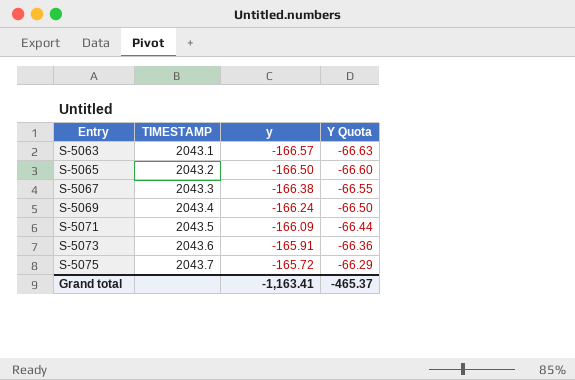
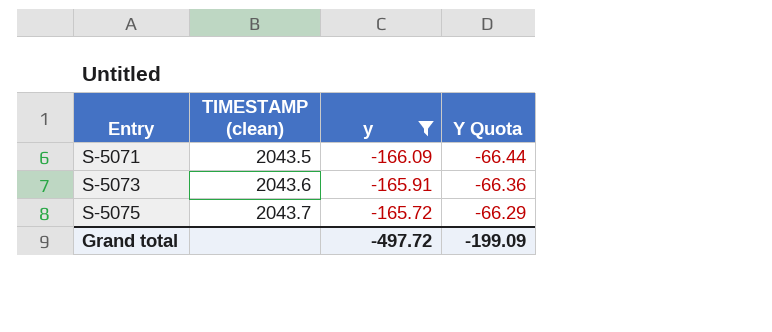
filter: none -> y >= -166.09
column name: TIMESTAMP -> TIMESTAMP (clean)
Grand total | y: -1,163.41 -> -497.72
Grand total | Y Quota: -465.37 -> -199.09

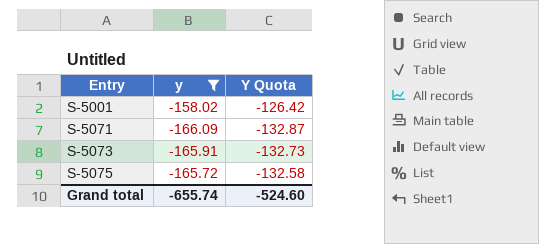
column TIMESTAMP (clean) | position: 2 -> none
column Y Quota | formula: [y] * 0.4 -> [y] * 0.8
row S-5001: none -> -158.02 | -126.42
Grand total | y: -497.72 -> -655.74
Grand total | Y Quota: -199.09 -> -524.60

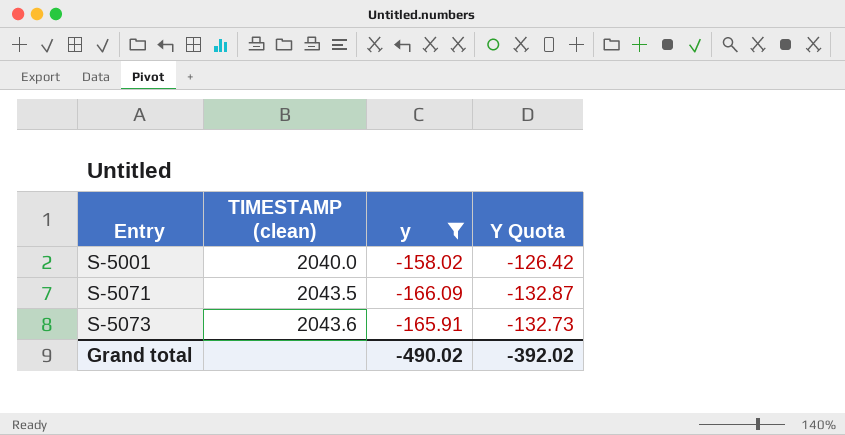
column TIMESTAMP (clean) | position: none -> 2
row S-5075: -165.72 | -132.58 -> none
Grand total | y: -655.74 -> -490.02
Grand total | Y Quota: -524.60 -> -392.02

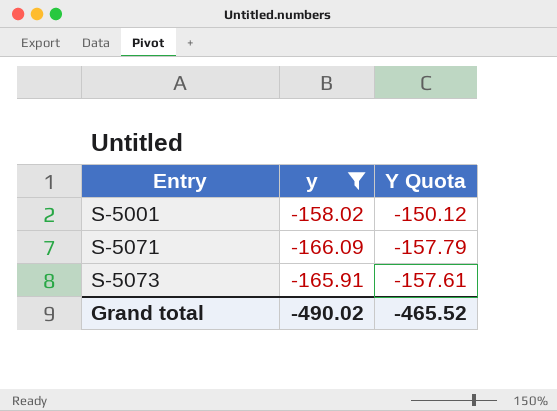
column TIMESTAMP (clean) | position: 2 -> none
column Y Quota | formula: [y] * 0.8 -> [y] * 0.95
Grand total | Y Quota: -392.02 -> -465.52

